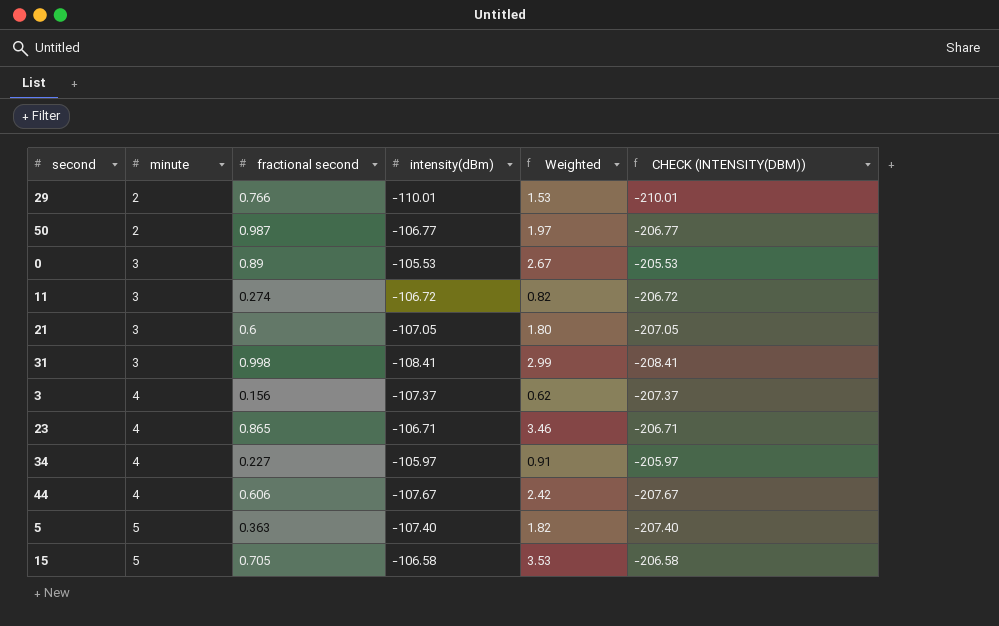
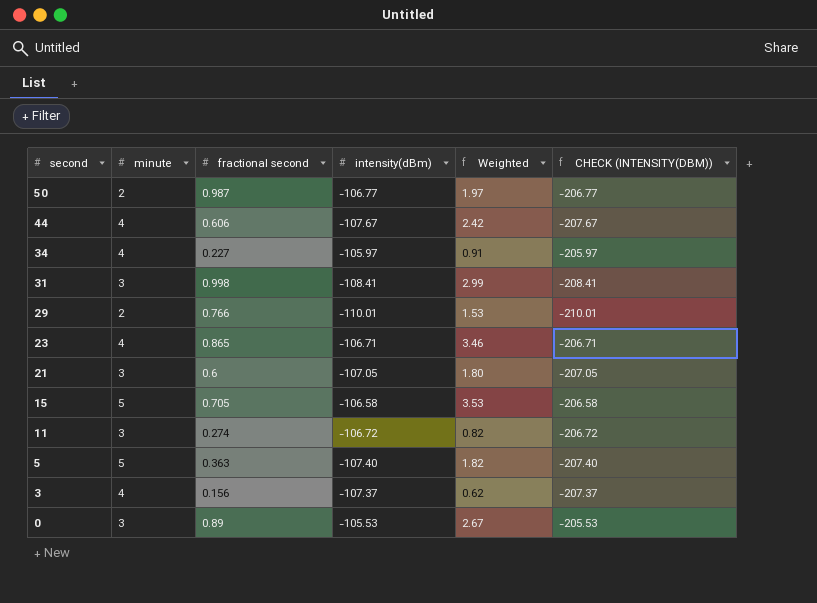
row order: minute ascending -> second descending

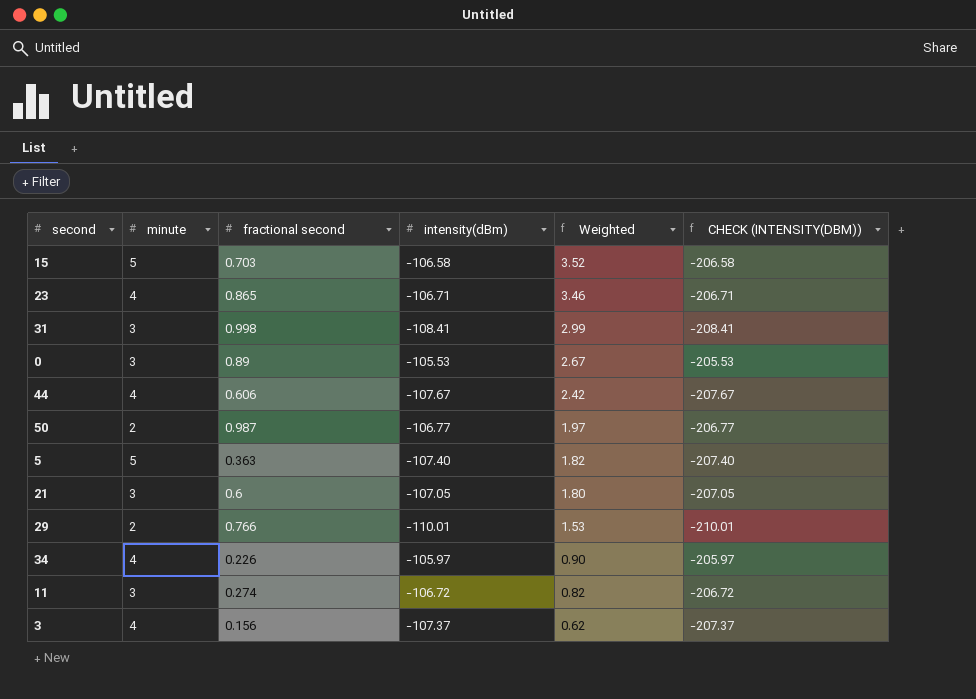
row order: second descending -> Weighted descending
15 | fractional second: 0.705 -> 0.703
15 | Weighted: 3.53 -> 3.52
34 | fractional second: 0.227 -> 0.226
34 | Weighted: 0.91 -> 0.90

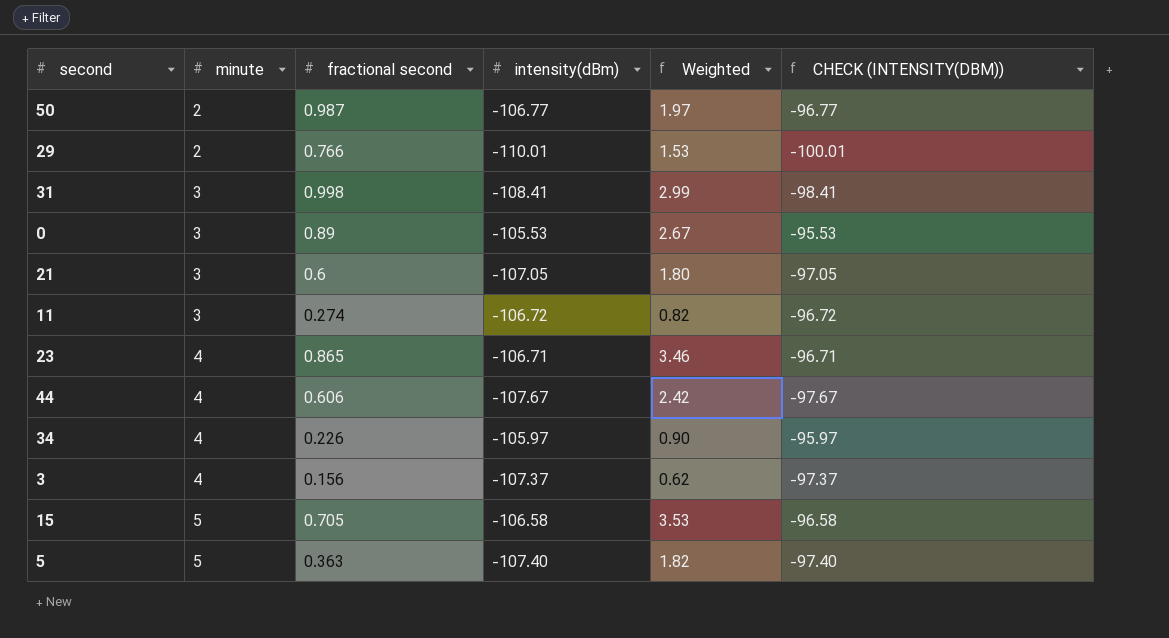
row order: Weighted descending -> minute ascending
column CHECK (INTENSITY(DBM)) | formula: [intensity(dBm)] - 100 -> [intensity(dBm)] + 10
15 | fractional second: 0.703 -> 0.705
15 | Weighted: 3.52 -> 3.53

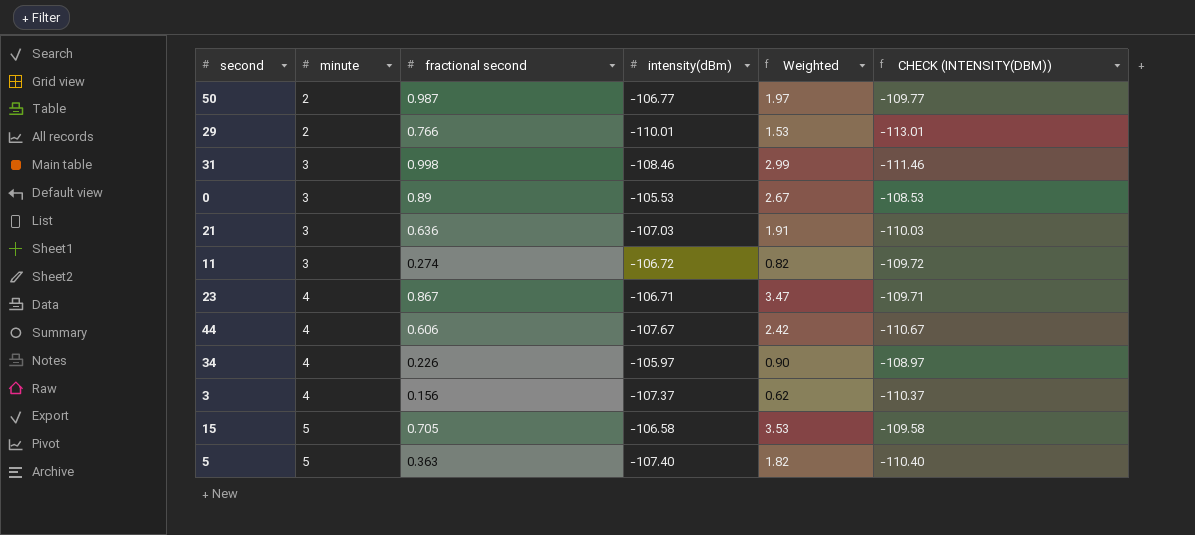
column CHECK (INTENSITY(DBM)) | formula: [intensity(dBm)] + 10 -> [intensity(dBm)] - 3
31 | intensity(dBm): -108.41 -> -108.46
21 | fractional second: 0.6 -> 0.636
21 | intensity(dBm): -107.05 -> -107.03
21 | Weighted: 1.80 -> 1.91
23 | fractional second: 0.865 -> 0.867
23 | Weighted: 3.46 -> 3.47

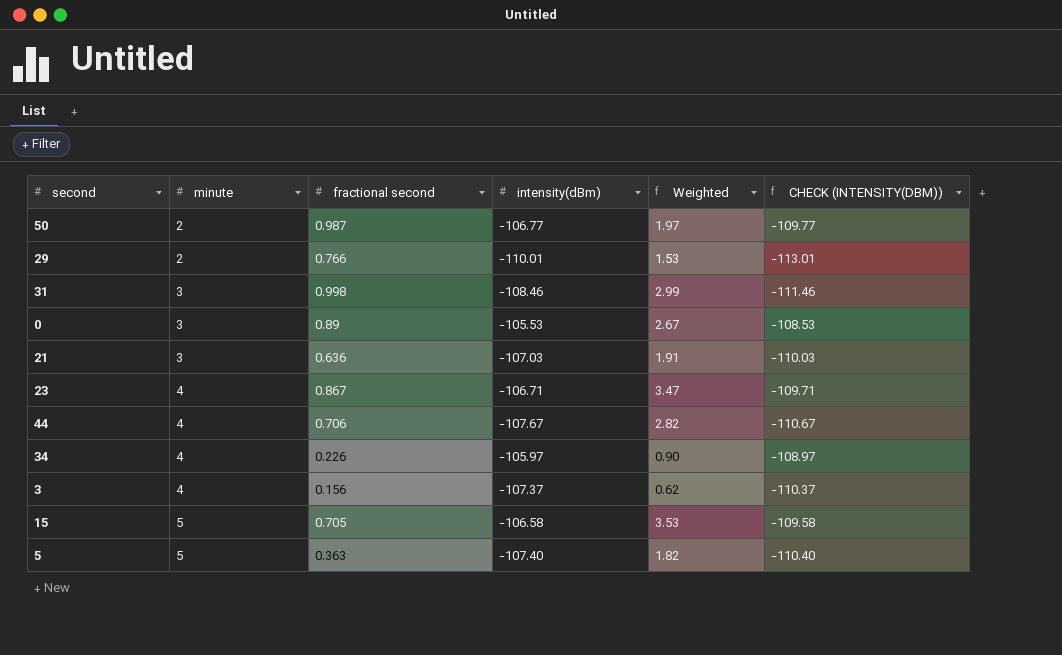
row 11: 3 | 0.274 | -106.72 | 0.82 | -109.72 -> none
44 | fractional second: 0.606 -> 0.706
44 | Weighted: 2.42 -> 2.82

